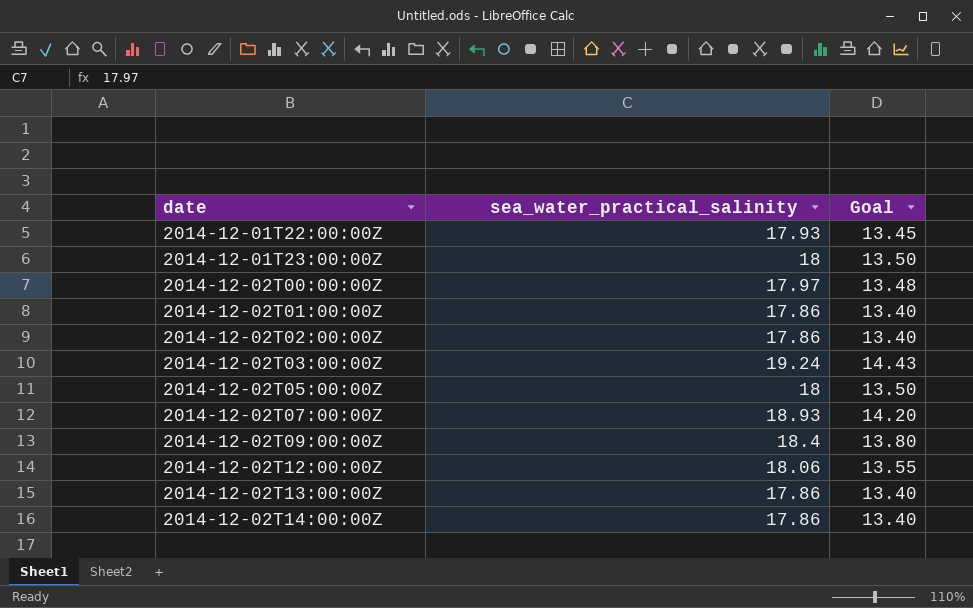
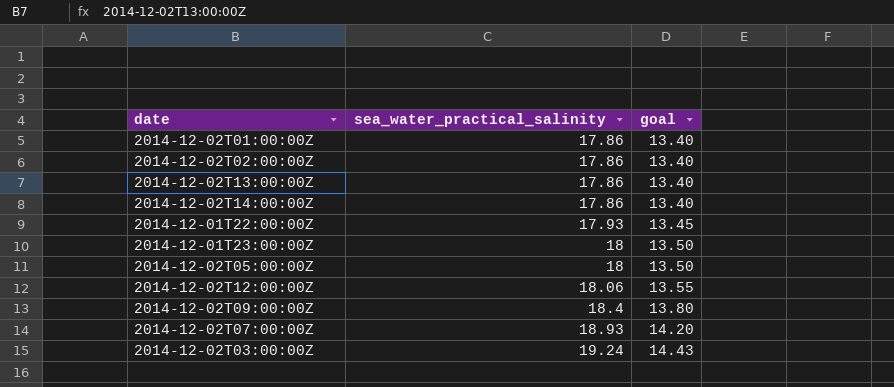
row order: date ascending -> sea_water_practical_salinity ascending
column name: Goal -> goal
row 2014-12-02T00:00:00Z: 17.97 | 13.48 -> none

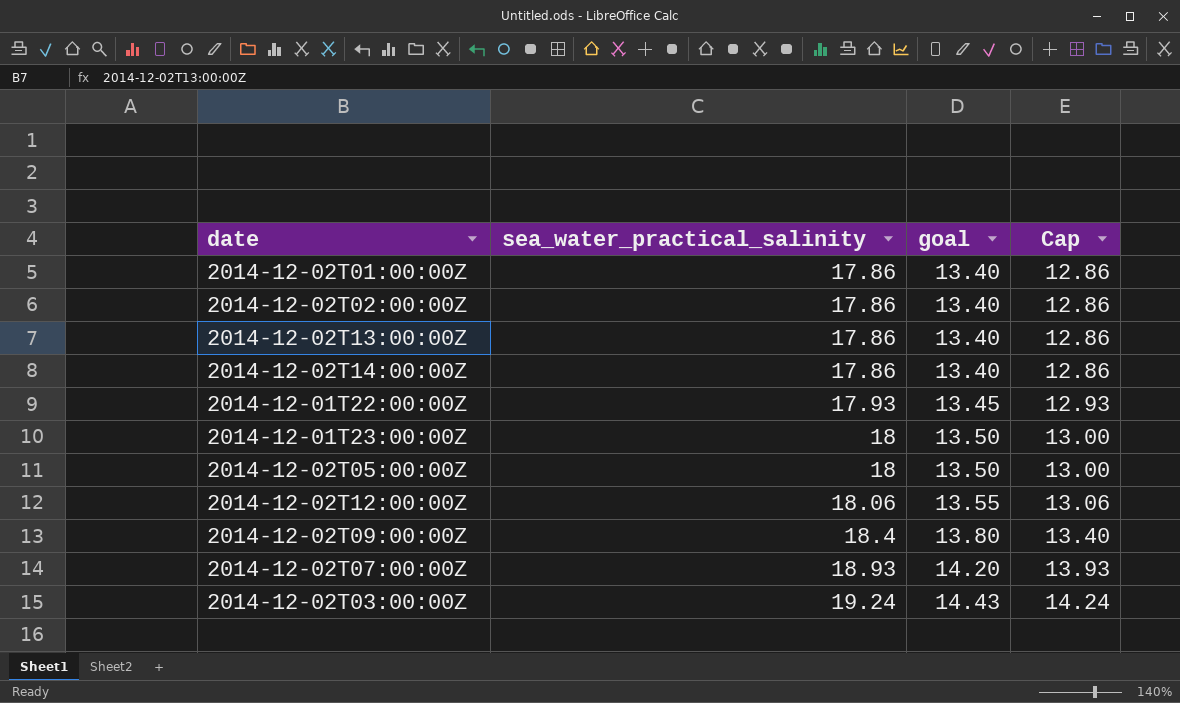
column Cap | formula: none -> [sea_water_practical_salinity] - 5

